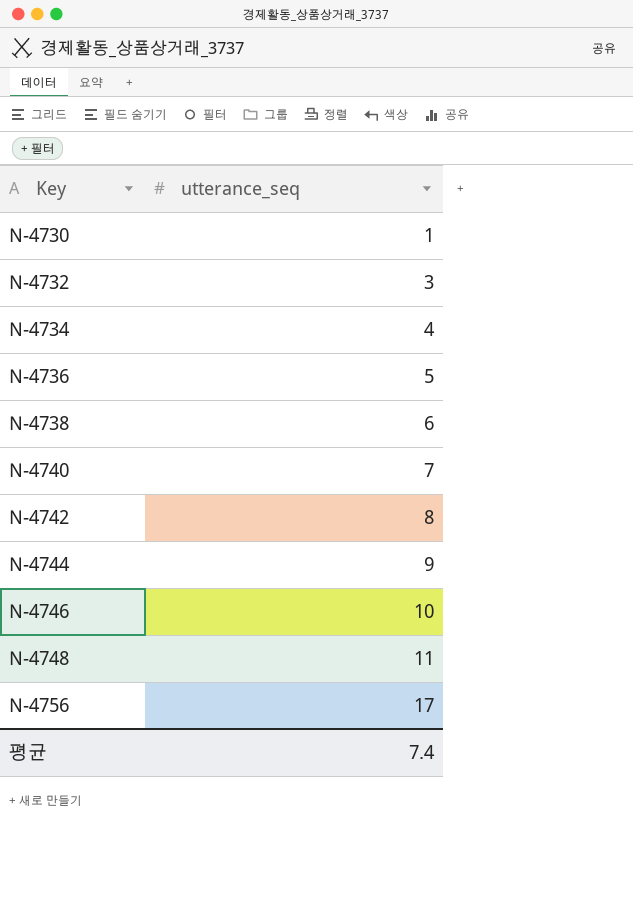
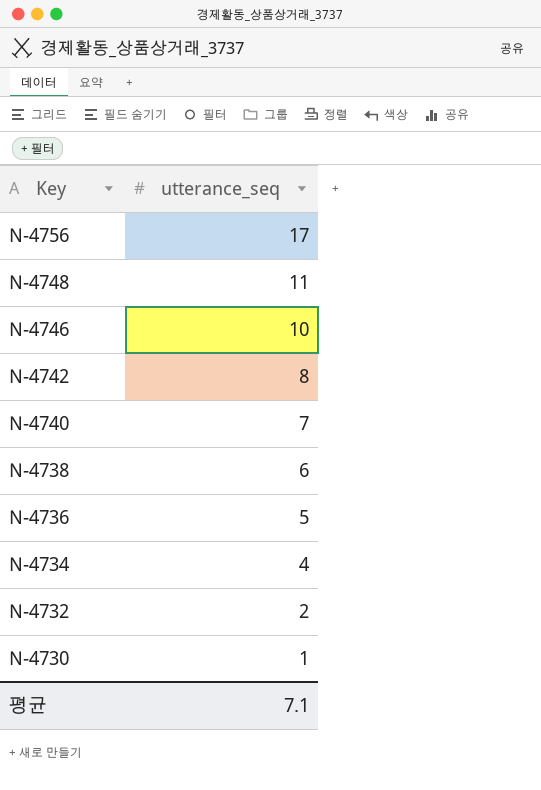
row order: Key ascending -> Key descending
row N-4744: 9 -> none
N-4732 | utterance_seq: 3 -> 2
평균 | utterance_seq: 7.4 -> 7.1

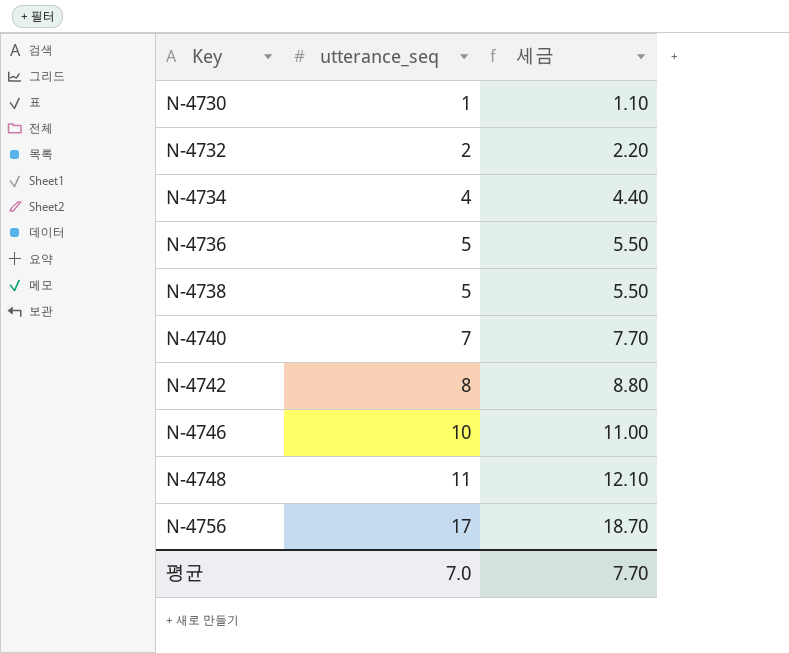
row order: Key descending -> Key ascending
column 세금 | formula: none -> [utterance_seq] * 1.1
N-4738 | utterance_seq: 6 -> 5
평균 | utterance_seq: 7.1 -> 7.0

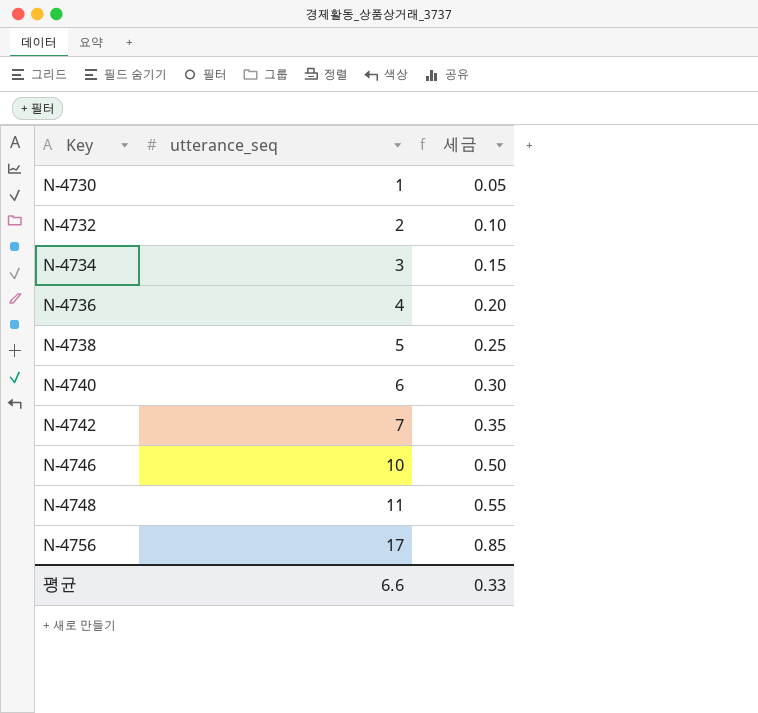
column 세금 | formula: [utterance_seq] * 1.1 -> [utterance_seq] * 0.05
N-4734 | utterance_seq: 4 -> 3
N-4736 | utterance_seq: 5 -> 4
N-4740 | utterance_seq: 7 -> 6
N-4742 | utterance_seq: 8 -> 7
평균 | utterance_seq: 7.0 -> 6.6
평균 | 세금: 7.70 -> 0.33

